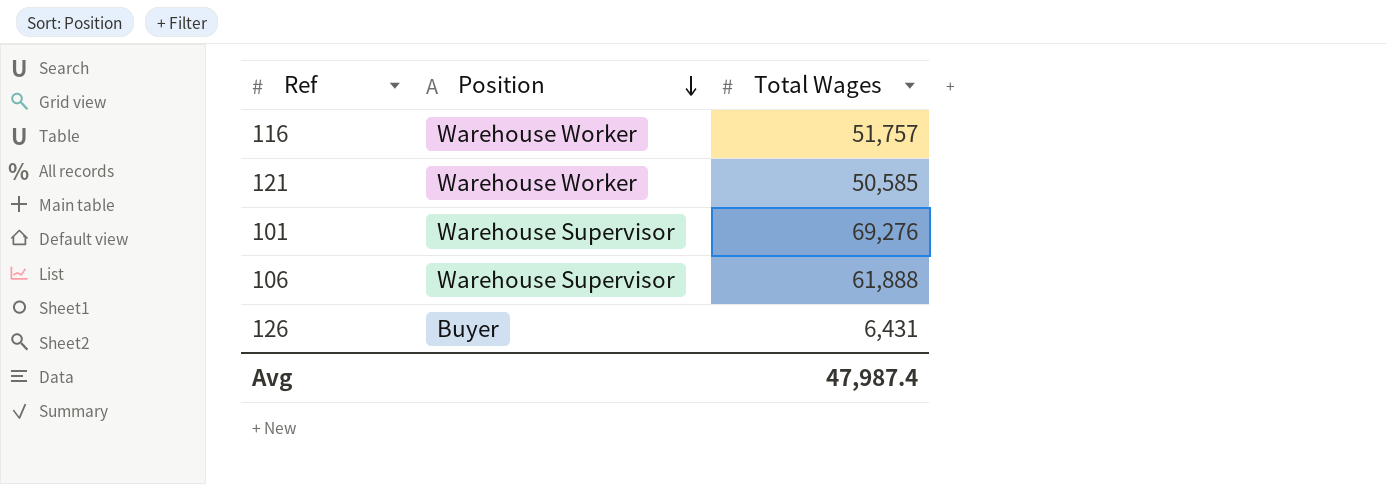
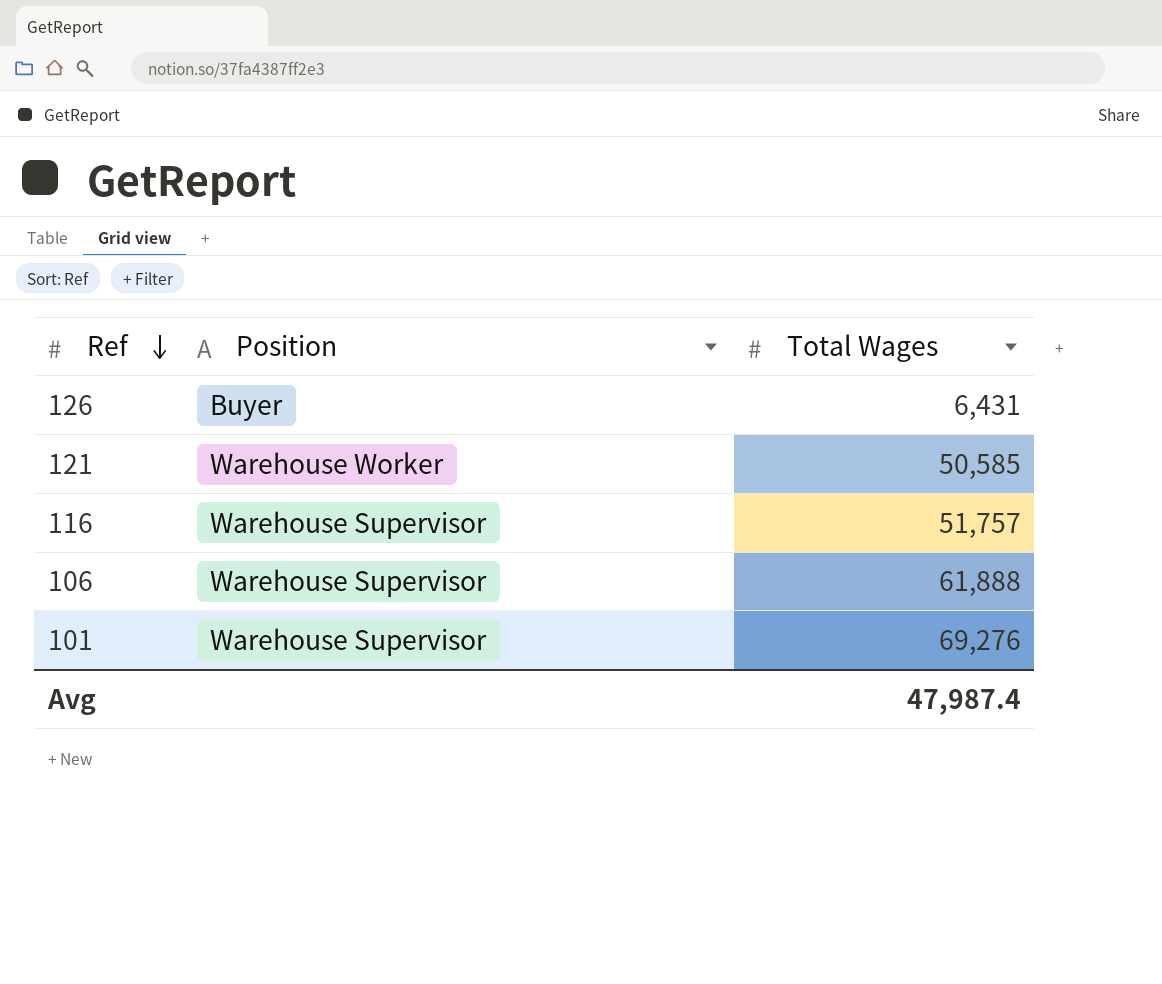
row order: Position descending -> Ref descending
116 | Position: Warehouse Worker -> Warehouse Supervisor

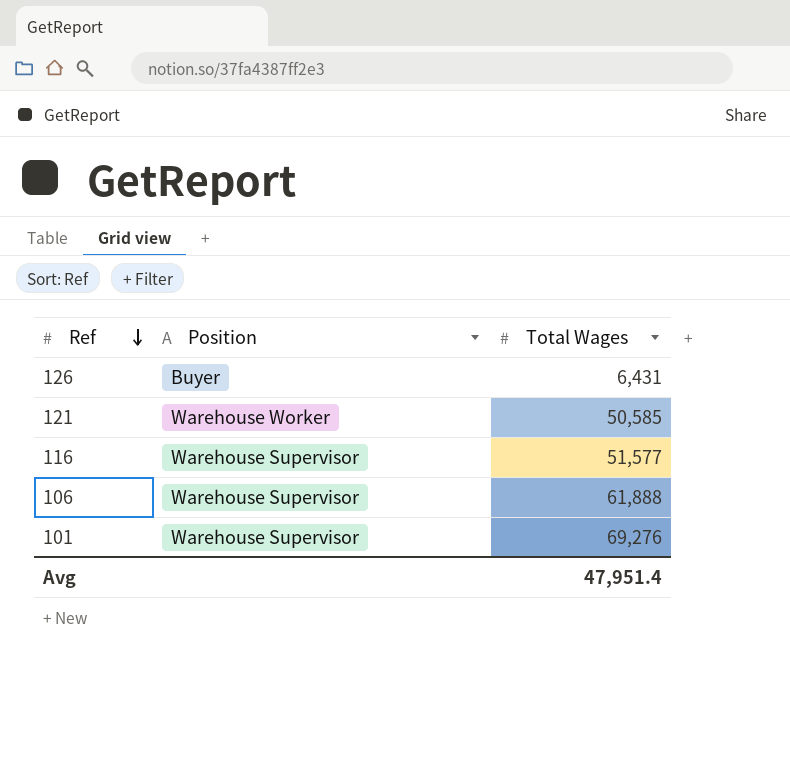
116 | Total Wages: 51,757 -> 51,577
Avg | Total Wages: 47,987.4 -> 47,951.4

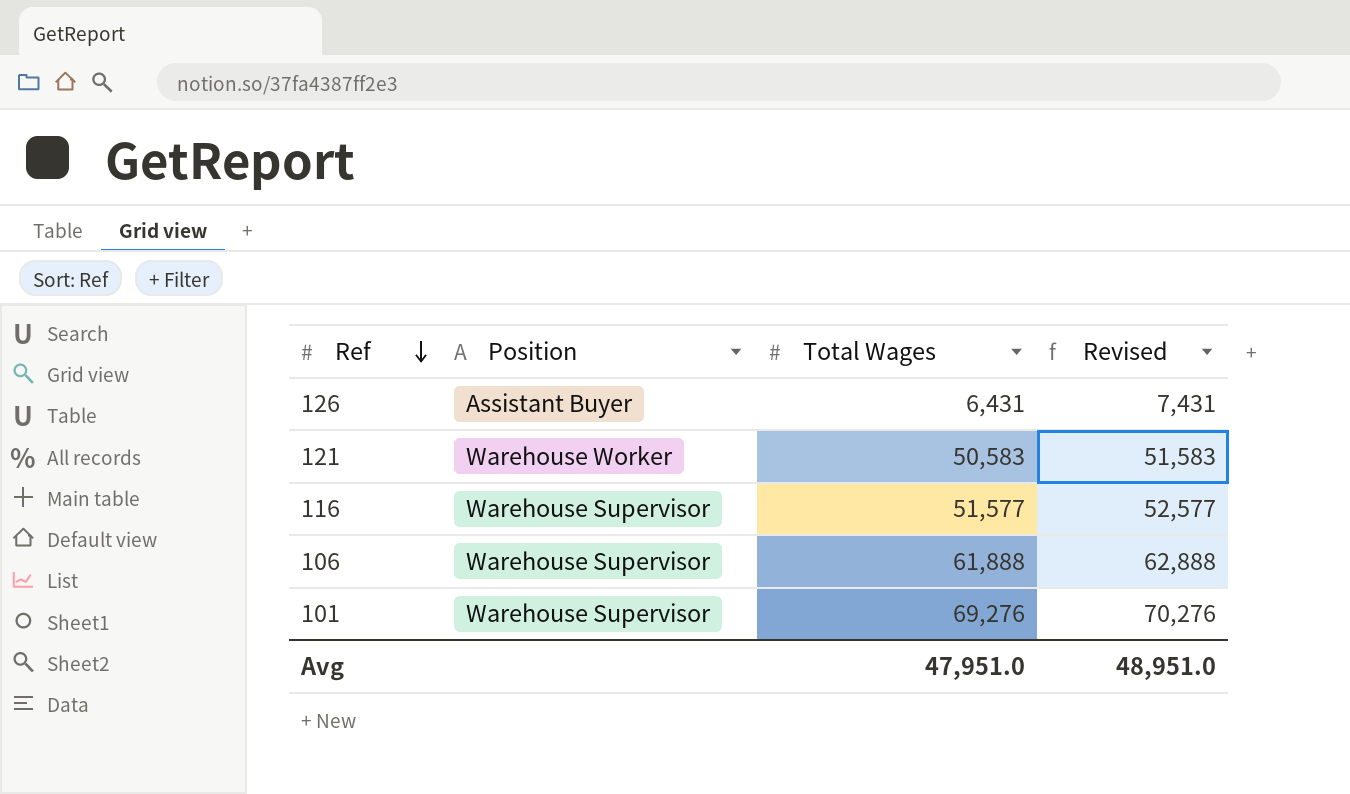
column Revised | formula: none -> [Total Wages] + 1000
126 | Position: Buyer -> Assistant Buyer
121 | Total Wages: 50,585 -> 50,583
Avg | Total Wages: 47,951.4 -> 47,951.0

